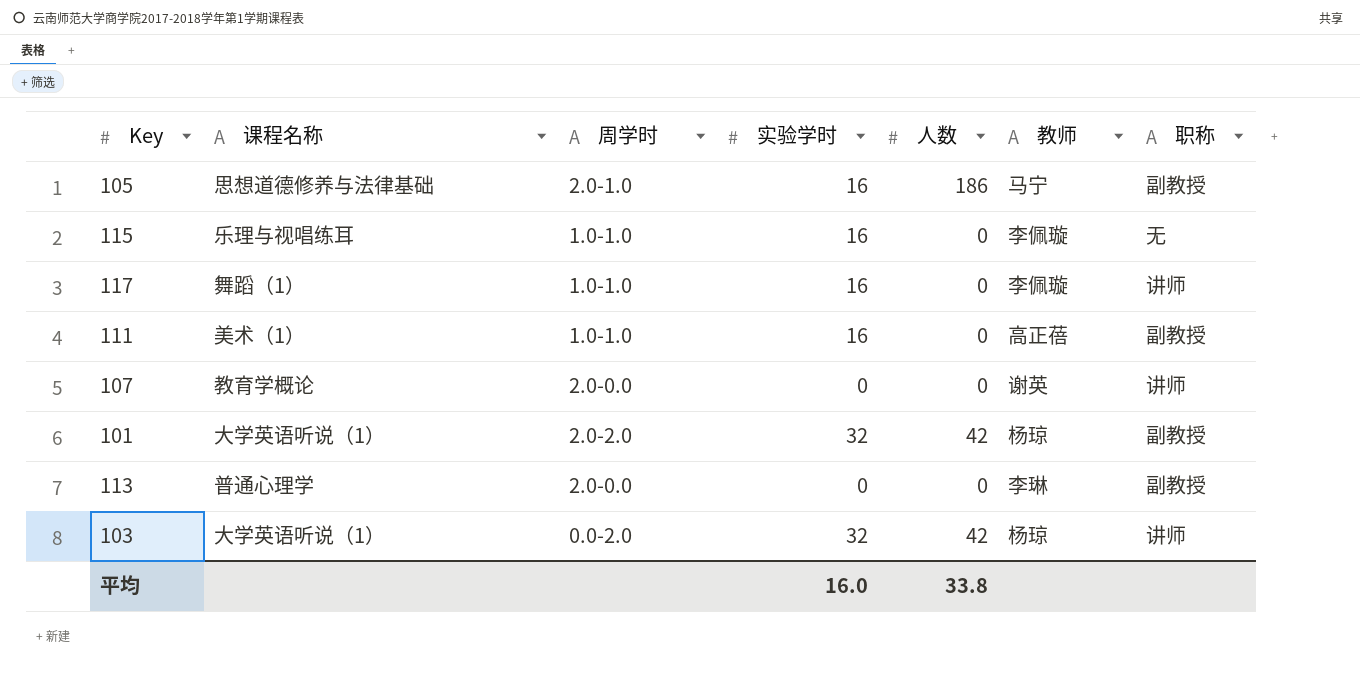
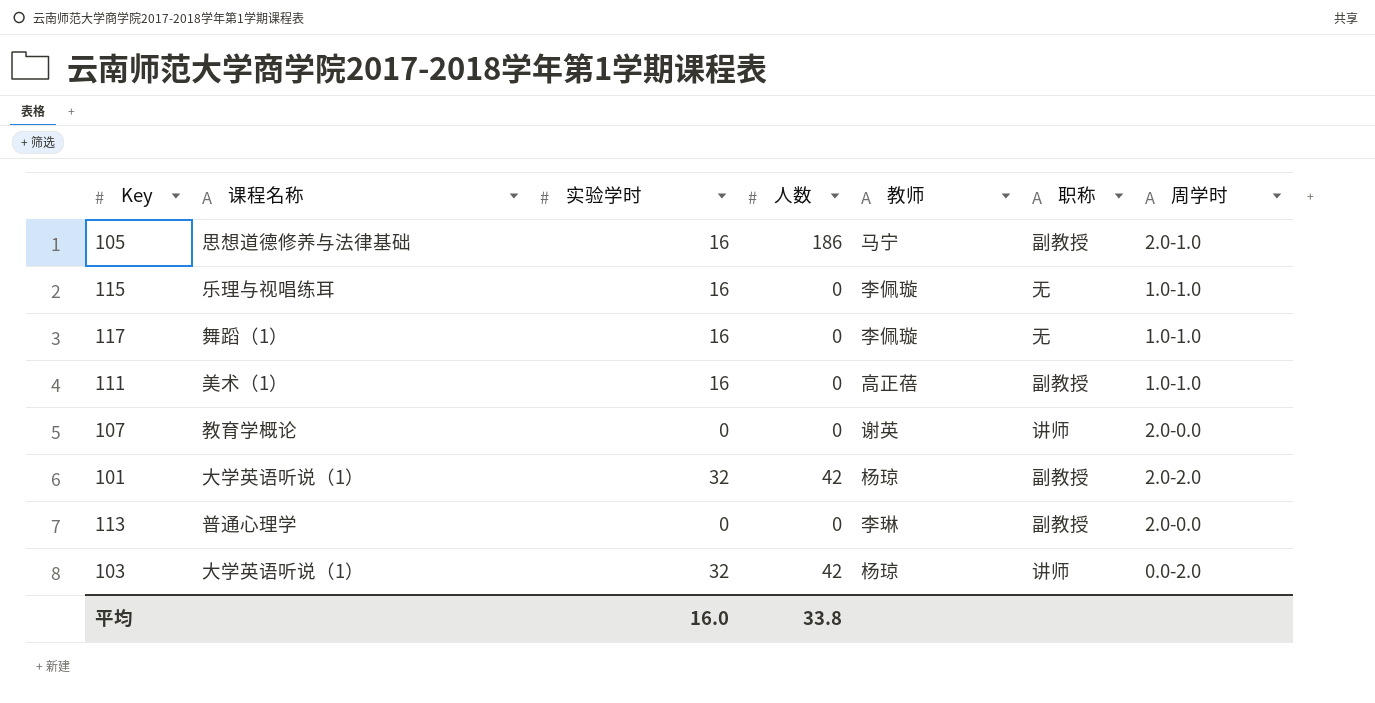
column 周学时 | position: 3 -> 7
117 | 职称: 讲师 -> 无

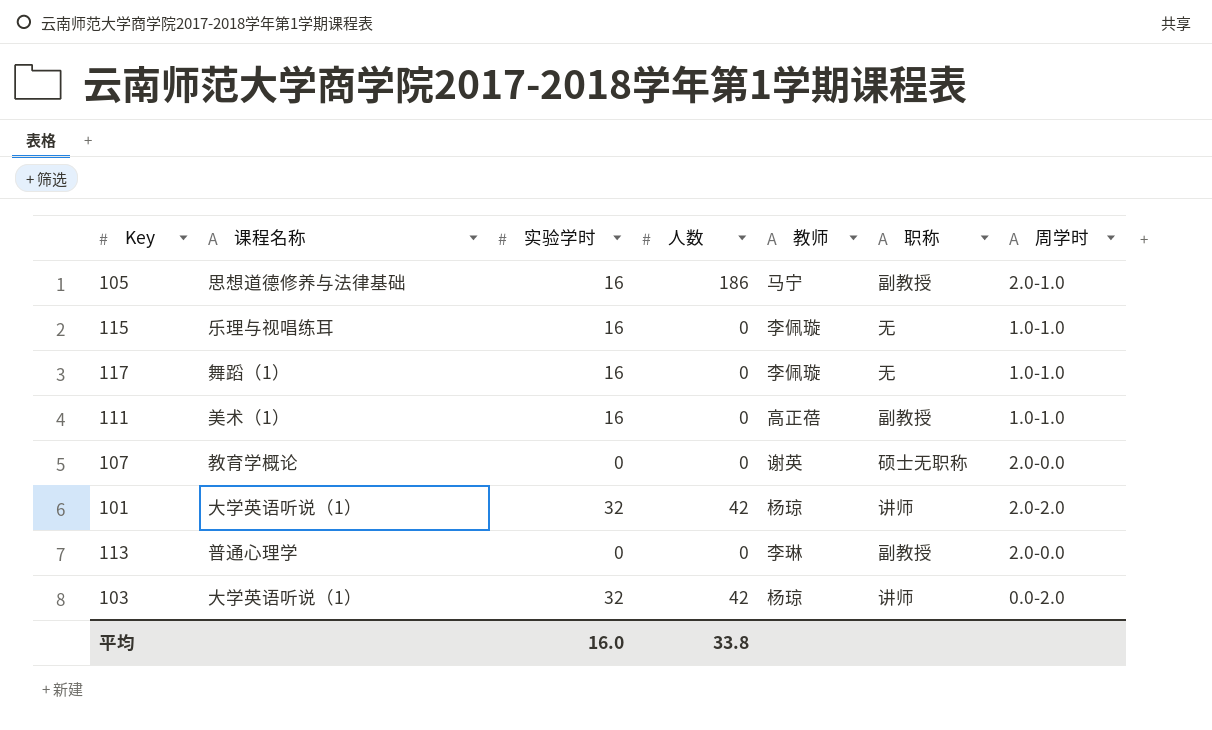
107 | 职称: 讲师 -> 硕士无职称
101 | 职称: 副教授 -> 讲师

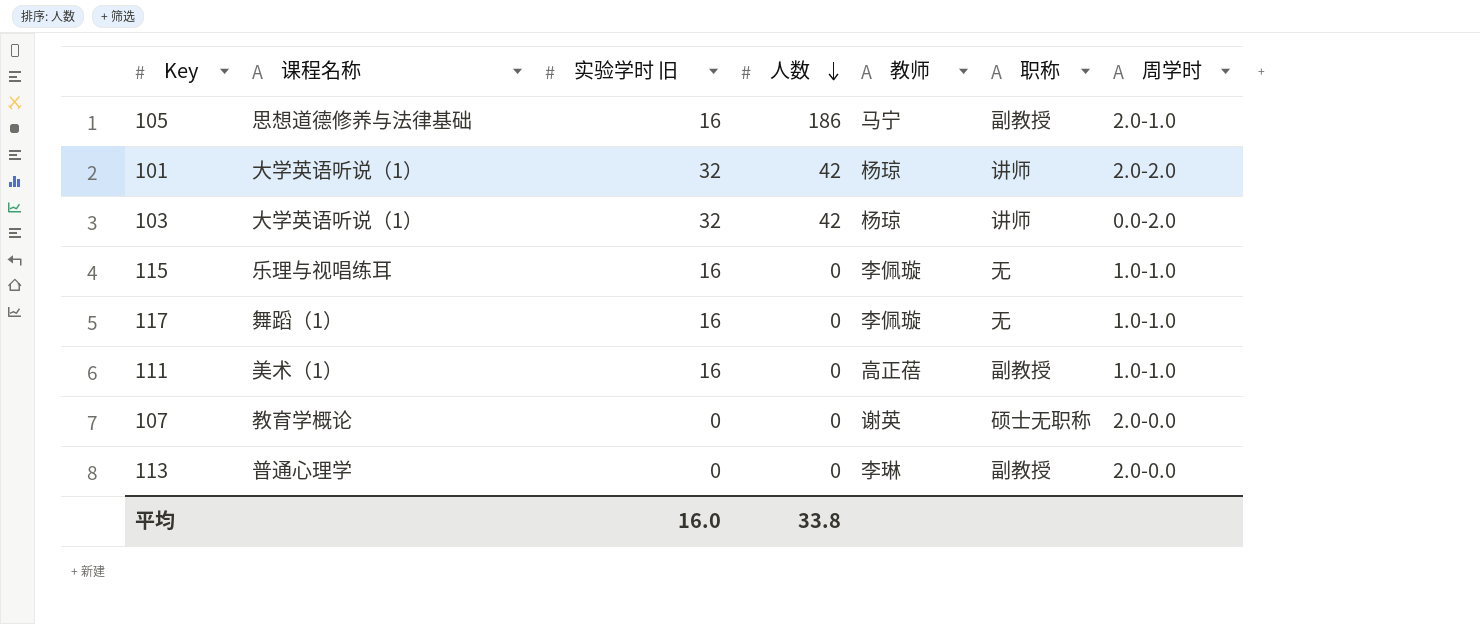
row order: none -> 人数 descending
column name: 实验学时 -> 实验学时 旧

